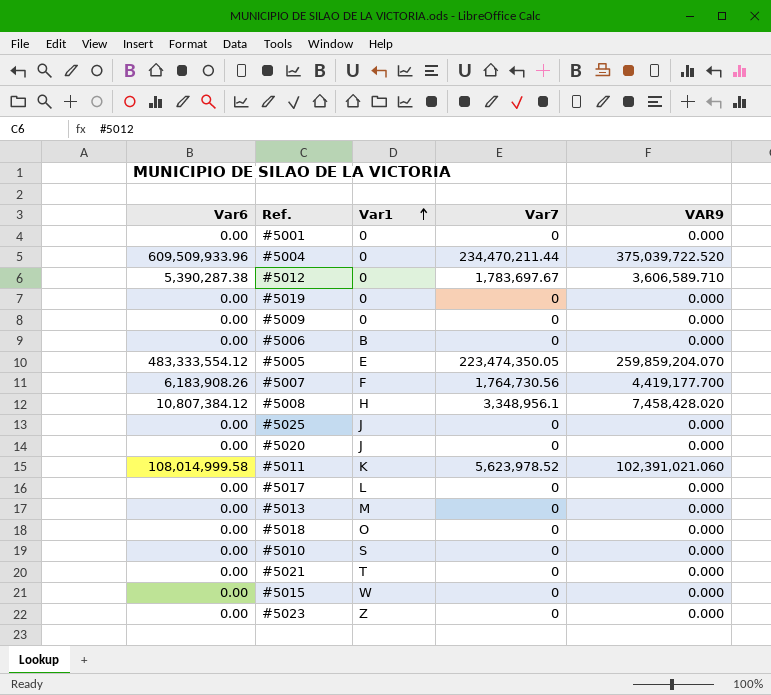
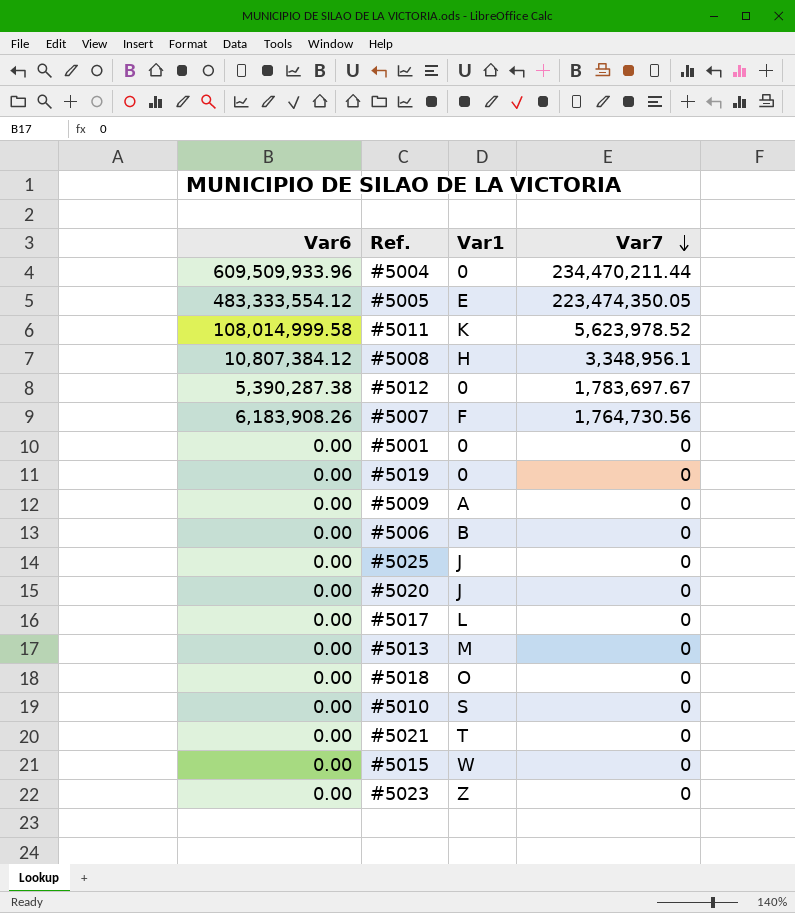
row order: Var1 ascending -> Var7 descending
column VAR9 | position: 5 -> none
#5009 | Var1: 0 -> A

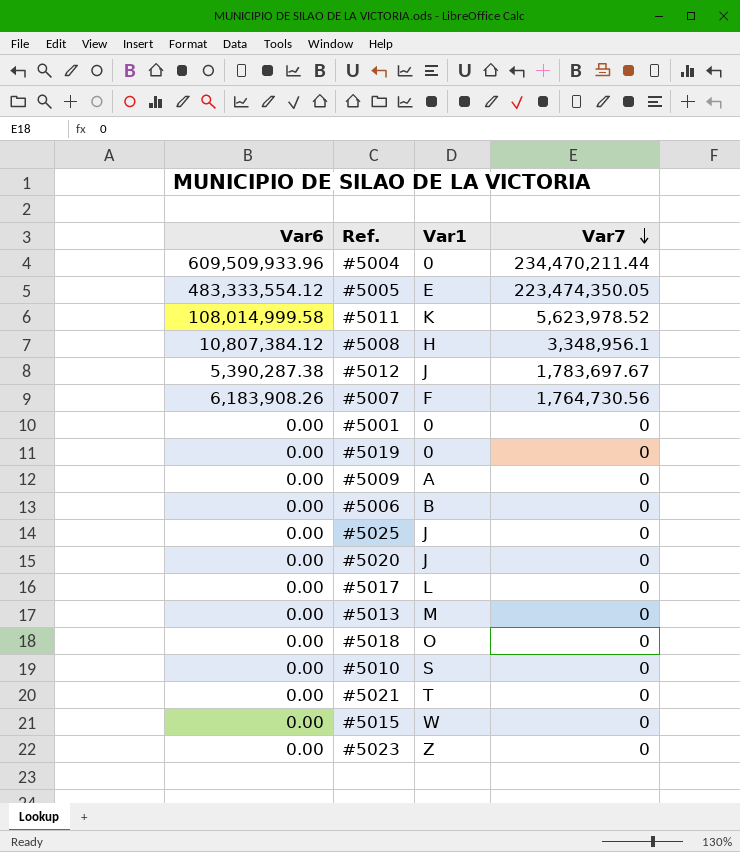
#5012 | Var1: 0 -> J

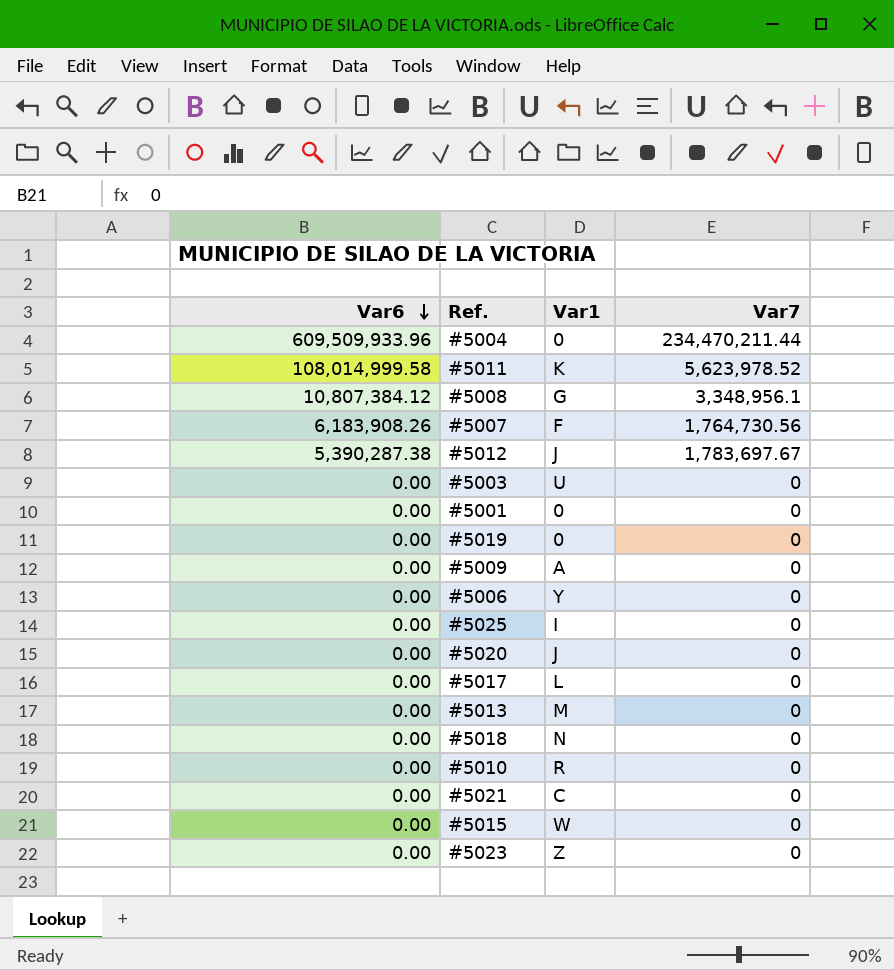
row order: Var7 descending -> Var6 descending
row #5005: 483,333,554.12 | E | 223,474,350.05 -> none
#5008 | Var1: H -> G
row #5003: none -> 0.00 | U | 0
#5006 | Var1: B -> Y
#5025 | Var1: J -> I
#5018 | Var1: O -> N
#5010 | Var1: S -> R
#5021 | Var1: T -> C

